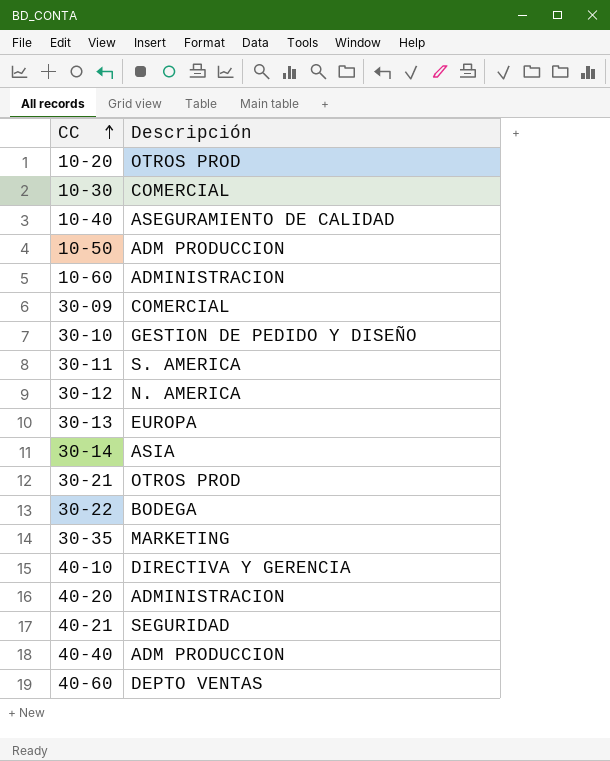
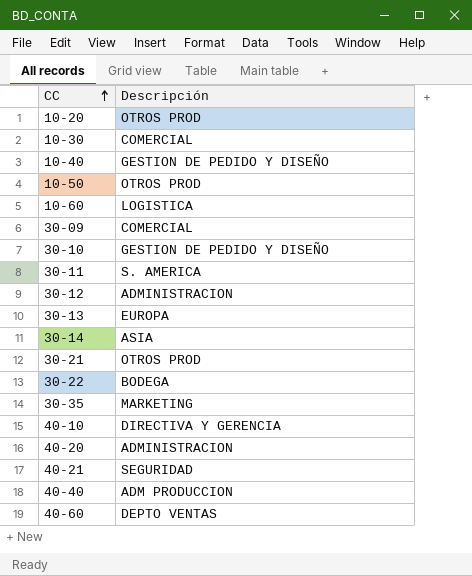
10-40 | Descripción: ASEGURAMIENTO DE CALIDAD -> GESTION DE PEDIDO Y DISEÑO
10-50 | Descripción: ADM PRODUCCION -> OTROS PROD
10-60 | Descripción: ADMINISTRACION -> LOGISTICA
30-12 | Descripción: N. AMERICA -> ADMINISTRACION

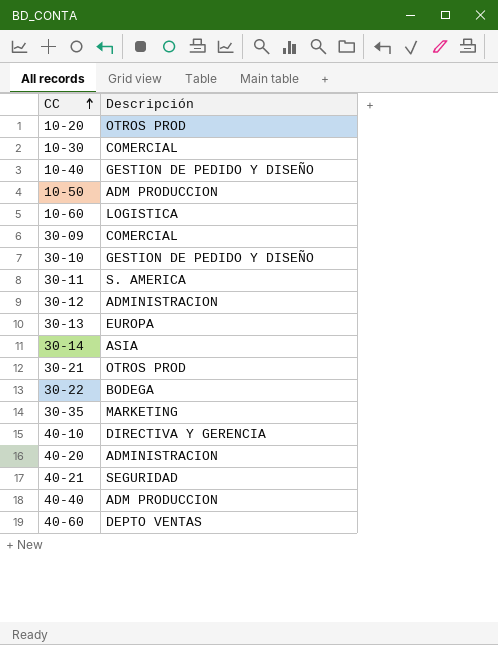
10-50 | Descripción: OTROS PROD -> ADM PRODUCCION

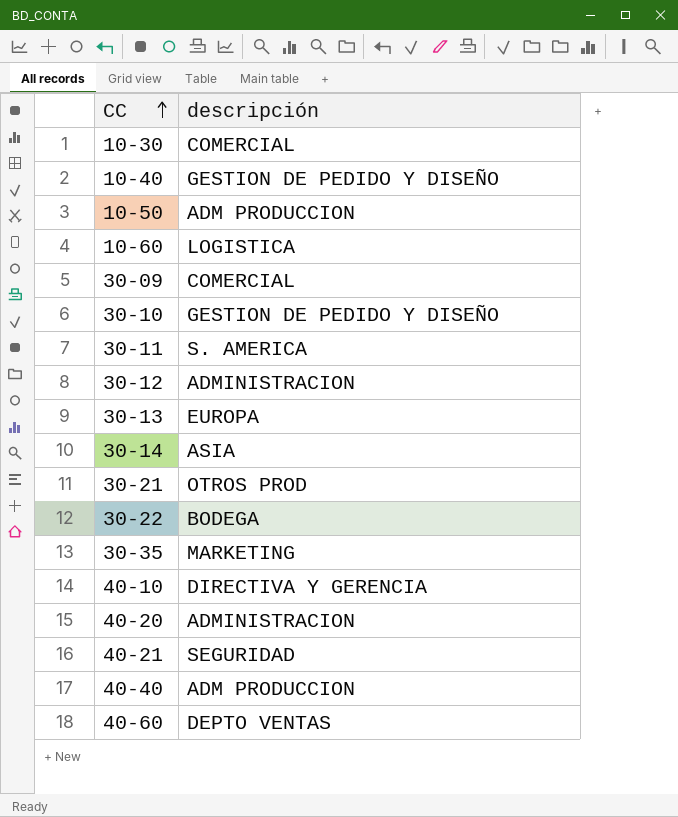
column name: Descripción -> descripción
row 10-20: OTROS PROD -> none

